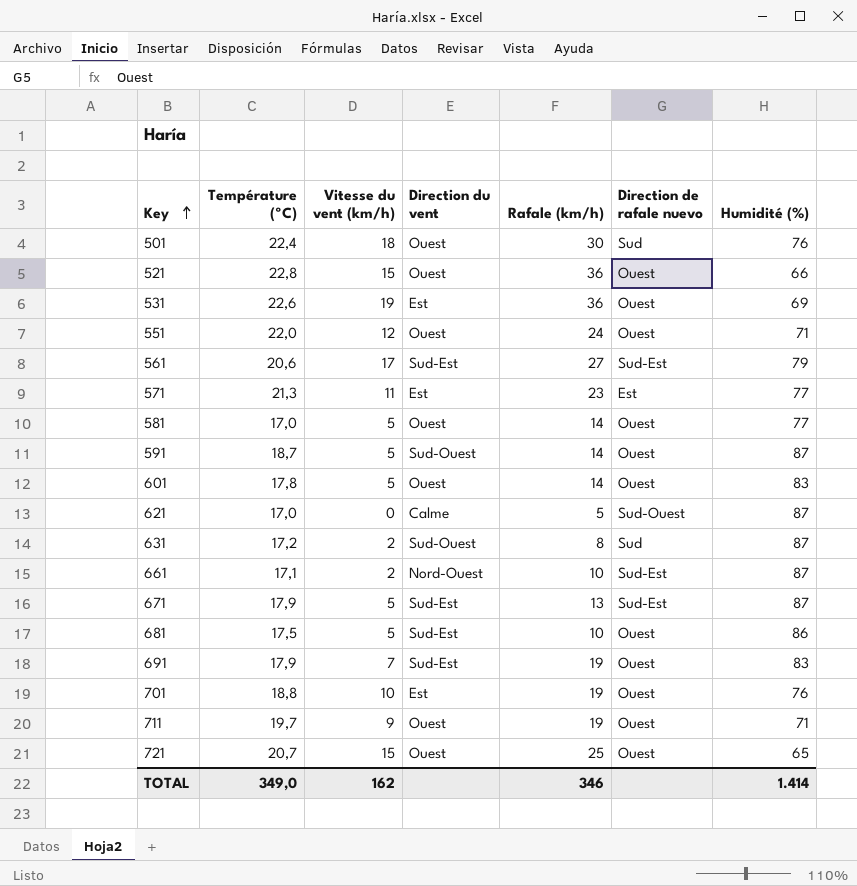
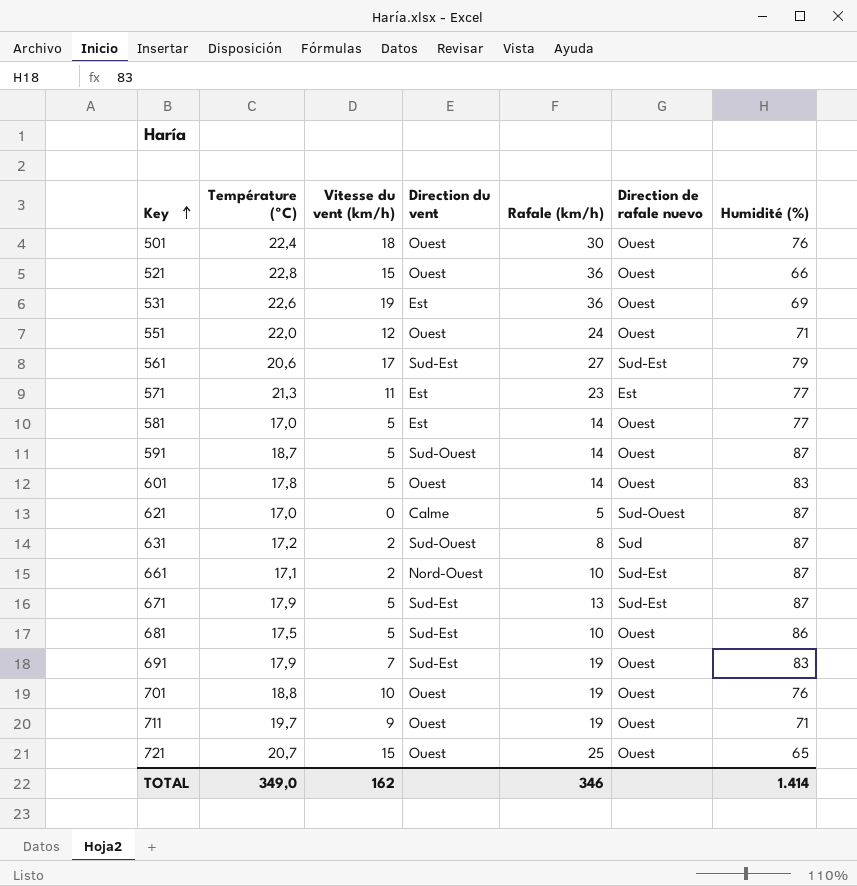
501 | Direction de rafale nuevo: Sud -> Ouest
581 | Direction du vent: Ouest -> Est
701 | Direction du vent: Est -> Ouest

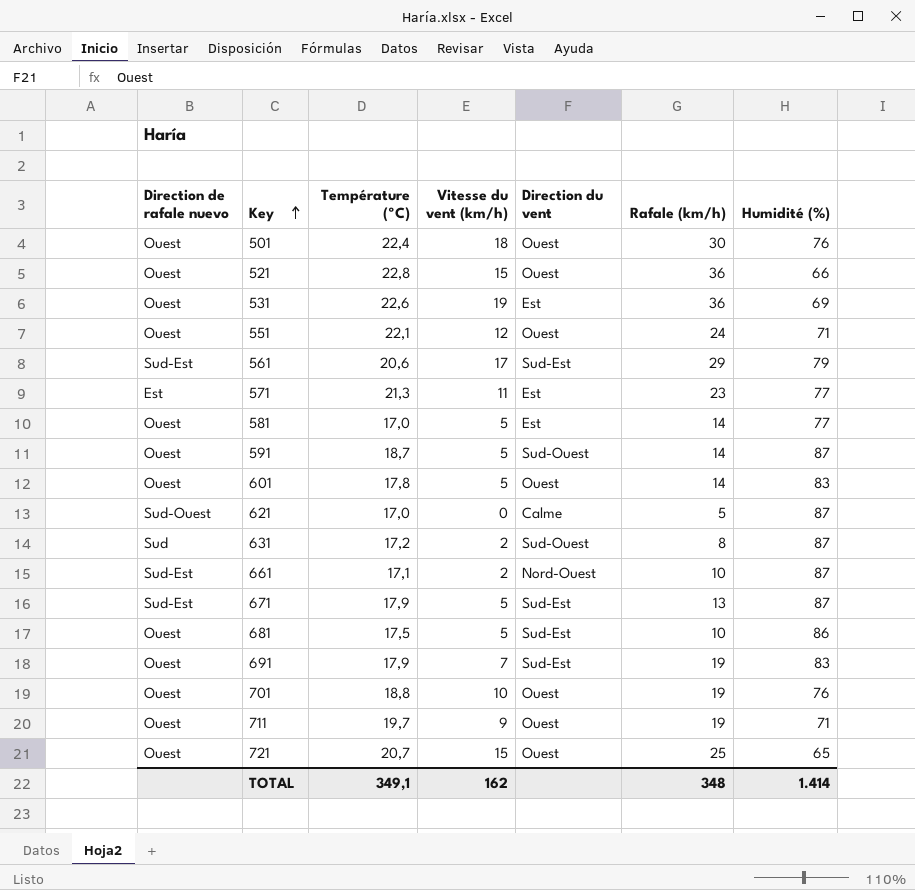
column Direction de rafale nuevo | position: 6 -> 1
551 | Température (ºC): 22,0 -> 22,1
561 | Rafale (km/h): 27 -> 29
TOTAL | Température (ºC): 349,0 -> 349,1
TOTAL | Rafale (km/h): 346 -> 348

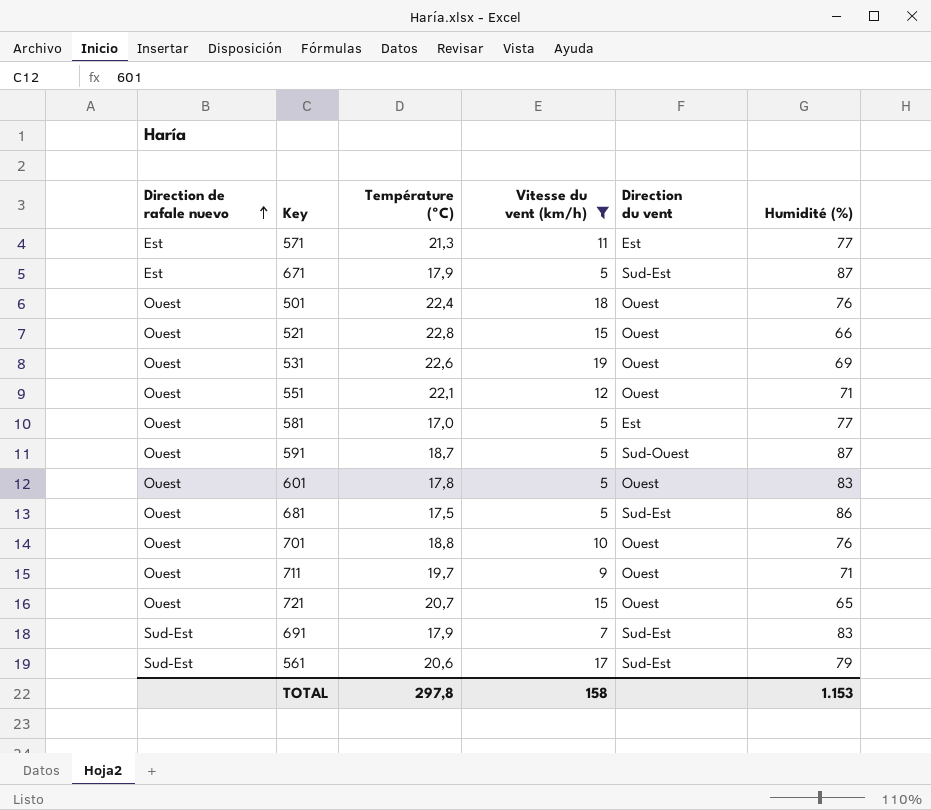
filter: none -> Vitesse du vent (km/h) >= 5
row order: Key ascending -> Direction de rafale nuevo ascending
column Rafale (km/h) | position: 6 -> none
671 | Direction de rafale nuevo: Sud-Est -> Est
531 | Direction du vent: Est -> Ouest
691 | Direction de rafale nuevo: Ouest -> Sud-Est
TOTAL | Température (ºC): 349,1 -> 297,8
TOTAL | Vitesse du vent (km/h): 162 -> 158
TOTAL | Humidité (%): 1.414 -> 1.153

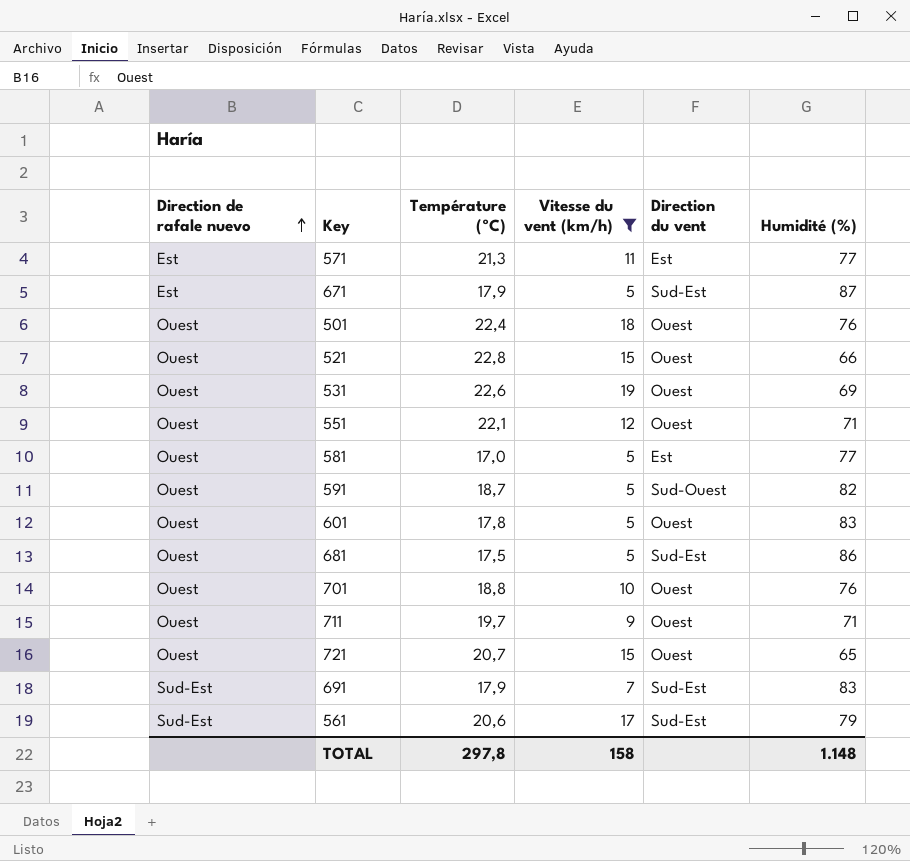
591 | Humidité (%): 87 -> 82
TOTAL | Humidité (%): 1.153 -> 1.148

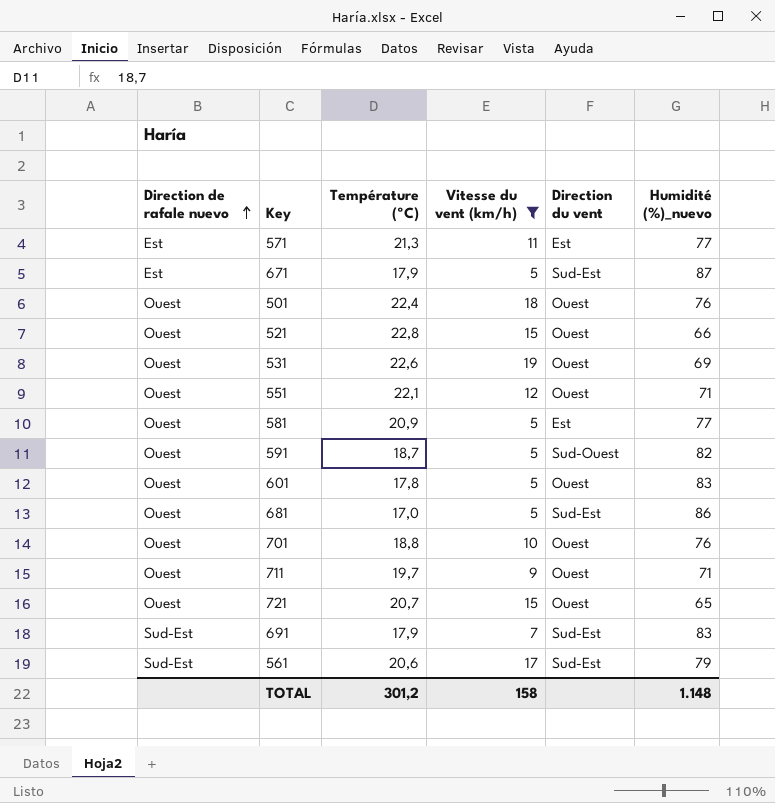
column name: Humidité (%) -> Humidité (%)_nuevo
581 | Température (ºC): 17,0 -> 20,9
681 | Température (ºC): 17,5 -> 17,0
TOTAL | Température (ºC): 297,8 -> 301,2

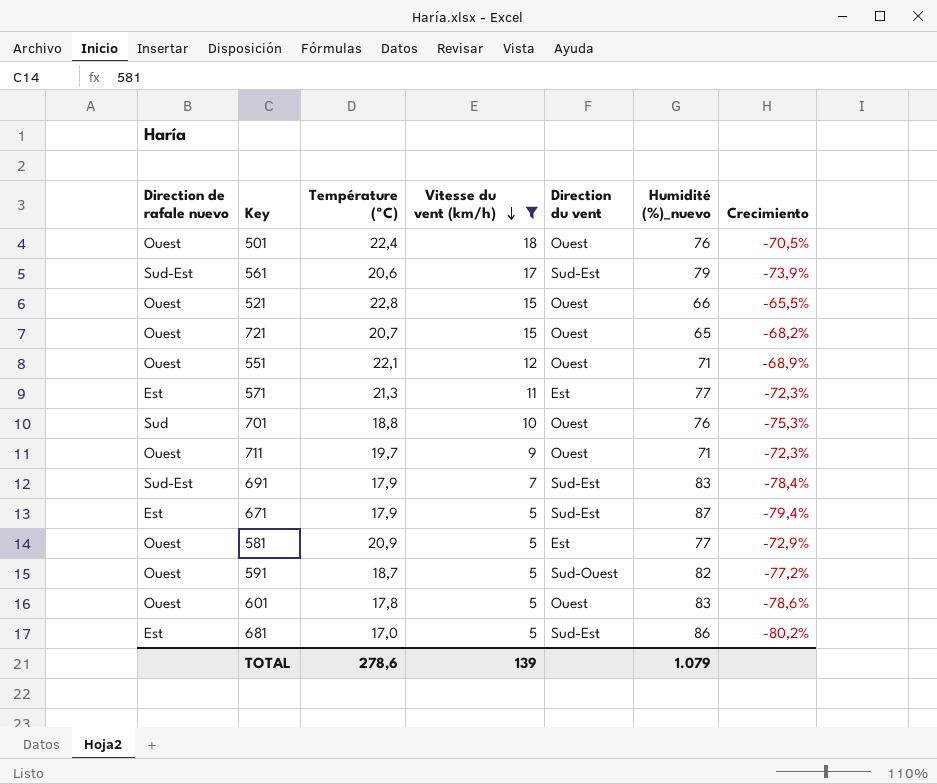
row order: Direction de rafale nuevo ascending -> Vitesse du vent (km/h) descending
column Crecimiento | formula: none -> ([Température (ºC)] - [Humidité (%)_nuevo]) / [Humidité (%)_nuevo]
row 531: Ouest | 22,6 | 19 | Ouest | 69 -> none
701 | Direction de rafale nuevo: Ouest -> Sud
681 | Direction de rafale nuevo: Ouest -> Est
TOTAL | Température (ºC): 301,2 -> 278,6
TOTAL | Vitesse du vent (km/h): 158 -> 139
TOTAL | Humidité (%)_nuevo: 1.148 -> 1.079

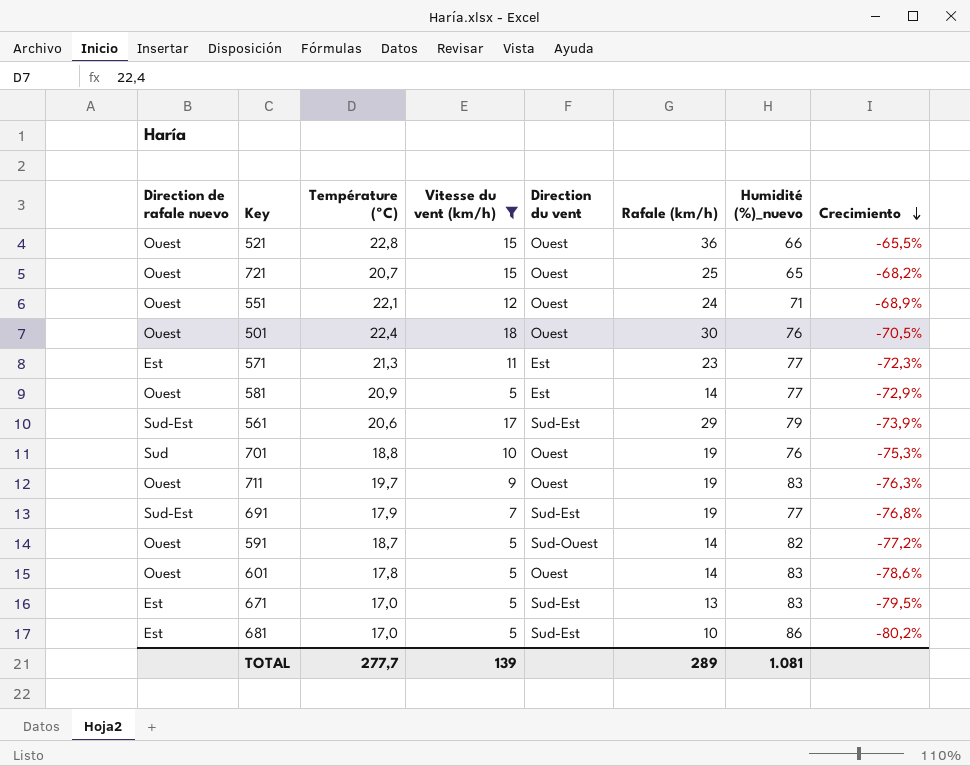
row order: Vitesse du vent (km/h) descending -> Crecimiento descending
column Rafale (km/h) | position: none -> 6
711 | Humidité (%)_nuevo: 71 -> 83
711 | Crecimiento: -72,3% -> -76,3%
691 | Humidité (%)_nuevo: 83 -> 77
691 | Crecimiento: -78,4% -> -76,8%
671 | Température (ºC): 17,9 -> 17,0
671 | Humidité (%)_nuevo: 87 -> 83
671 | Crecimiento: -79,4% -> -79,5%
TOTAL | Température (ºC): 278,6 -> 277,7
TOTAL | Humidité (%)_nuevo: 1.079 -> 1.081

